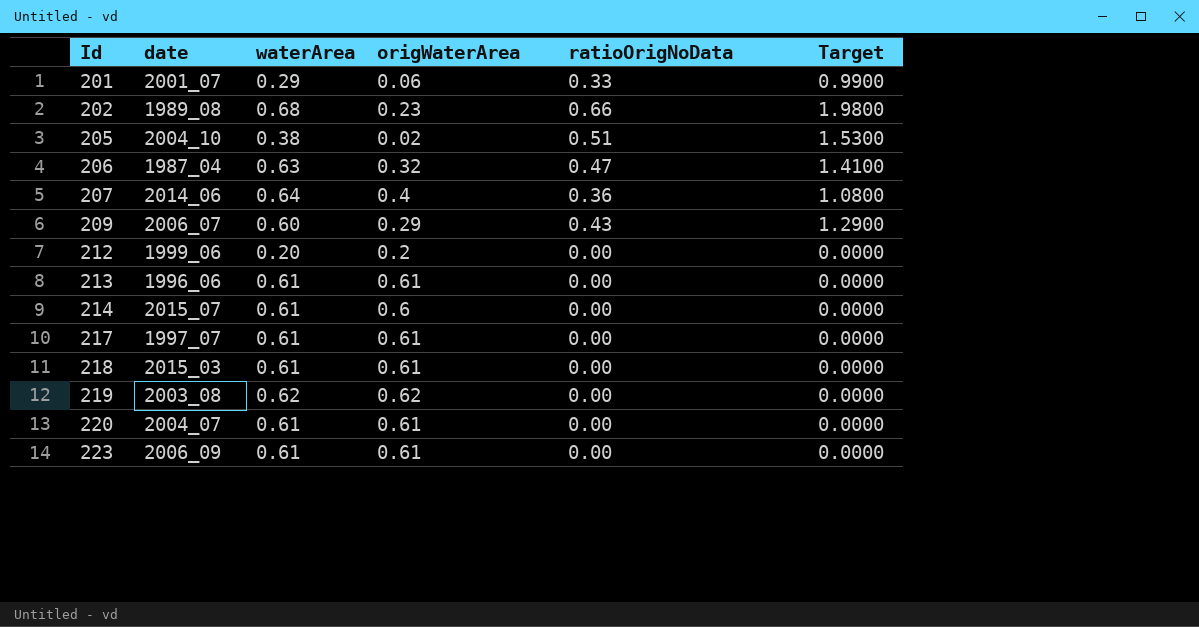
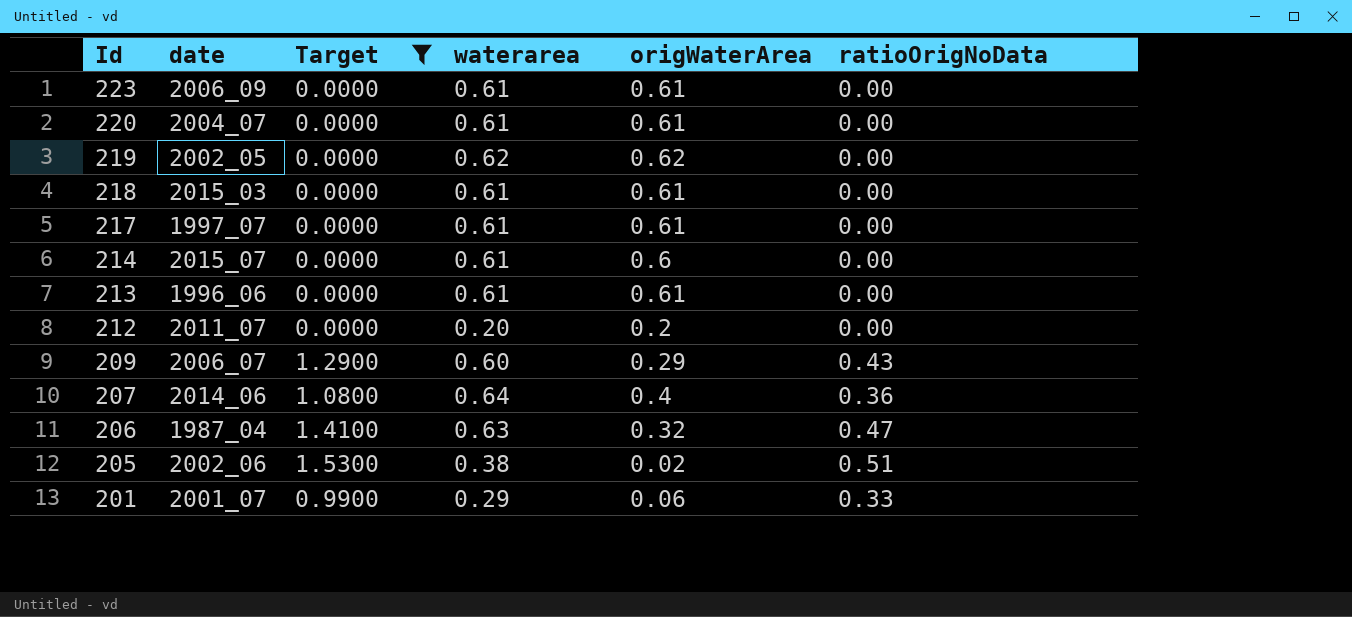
filter: none -> Target != 1.9800
row order: Id ascending -> Id descending
column Target | position: 6 -> 3
column name: waterArea -> waterarea
219 | date: 2003_08 -> 2002_05
212 | date: 1999_06 -> 2011_07
205 | date: 2004_10 -> 2002_06

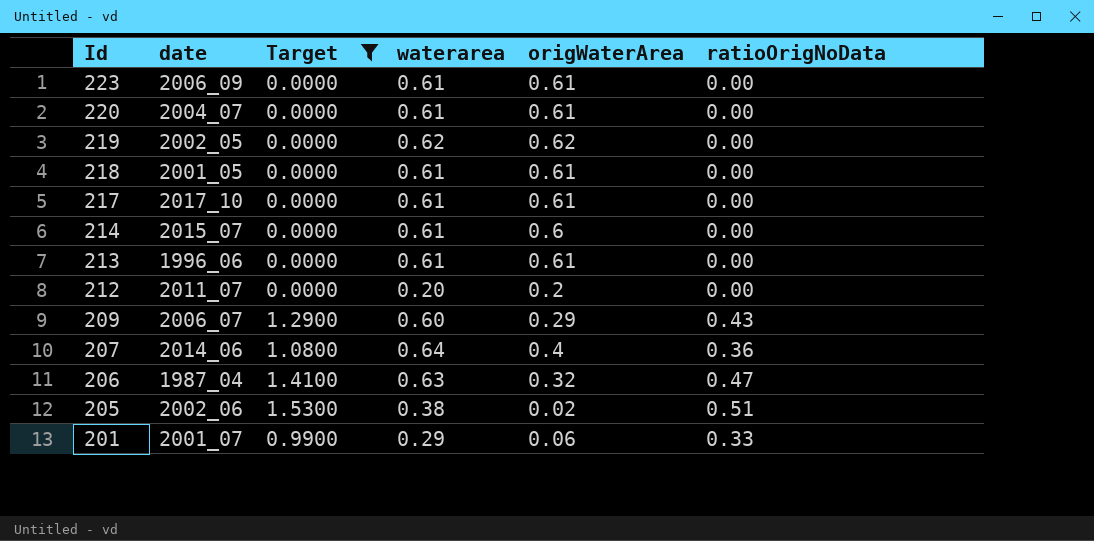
218 | date: 2015_03 -> 2001_05
217 | date: 1997_07 -> 2017_10

